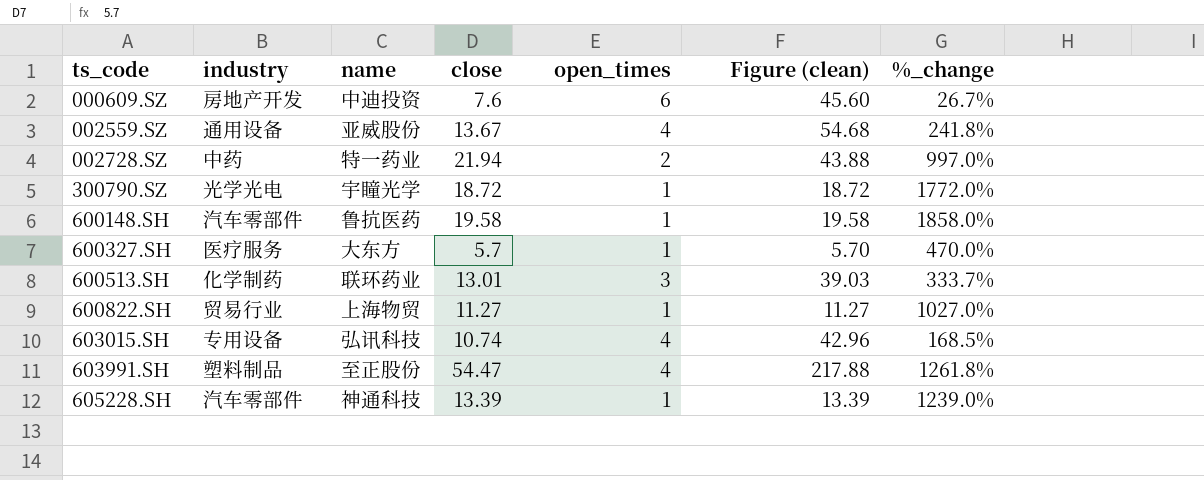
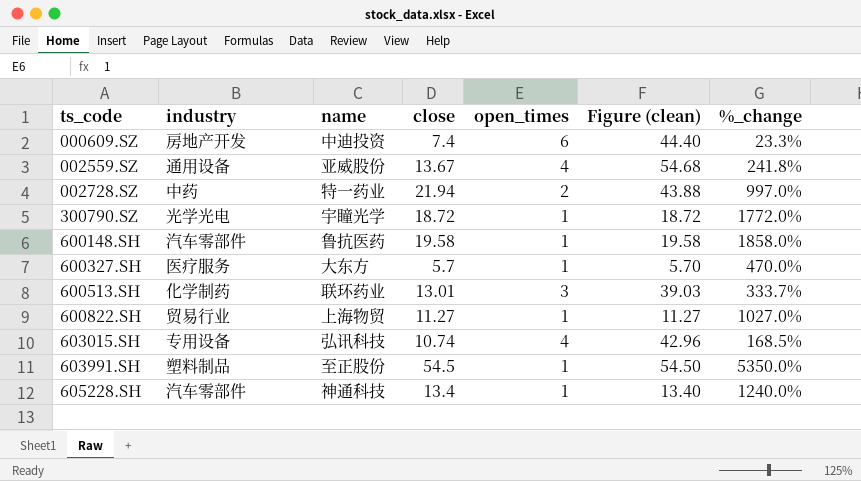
000609.SZ | close: 7.6 -> 7.4
000609.SZ | Figure (clean): 45.60 -> 44.40
000609.SZ | %_change: 26.7% -> 23.3%
603991.SH | close: 54.47 -> 54.5
603991.SH | open_times: 4 -> 1
603991.SH | Figure (clean): 217.88 -> 54.50
603991.SH | %_change: 1261.8% -> 5350.0%
605228.SH | close: 13.39 -> 13.4
605228.SH | Figure (clean): 13.39 -> 13.40
605228.SH | %_change: 1239.0% -> 1240.0%

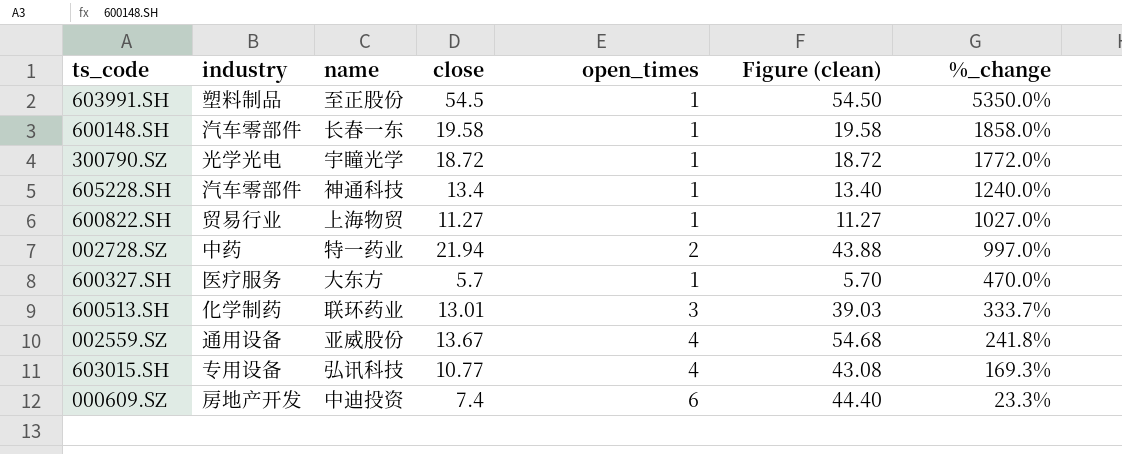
row order: ts_code ascending -> %_change descending
600148.SH | name: 鲁抗医药 -> 长春一东
603015.SH | close: 10.74 -> 10.77
603015.SH | Figure (clean): 42.96 -> 43.08
603015.SH | %_change: 168.5% -> 169.3%

